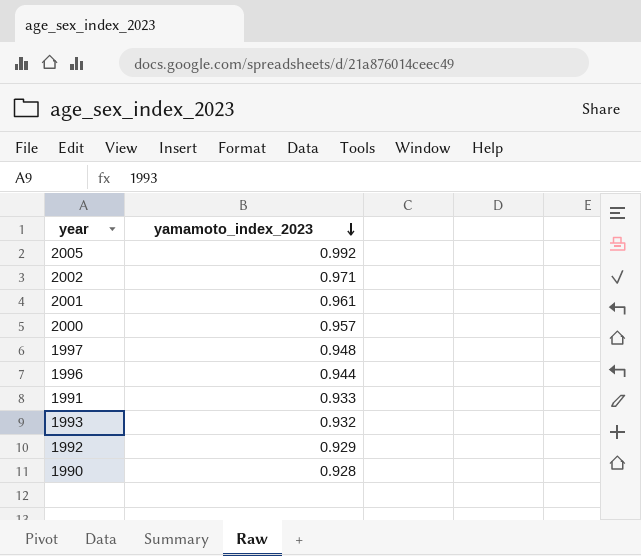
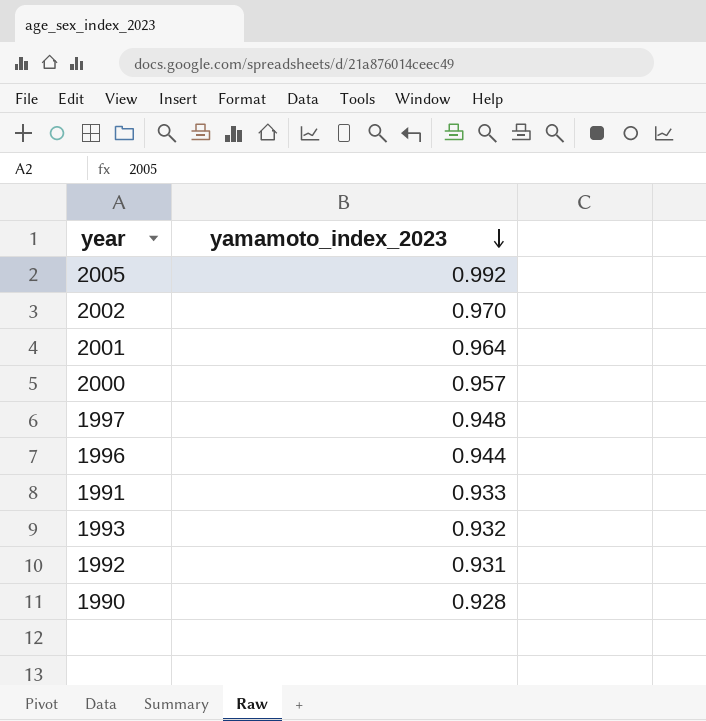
2002 | yamamoto_index_2023: 0.971 -> 0.970
2001 | yamamoto_index_2023: 0.961 -> 0.964
1992 | yamamoto_index_2023: 0.929 -> 0.931

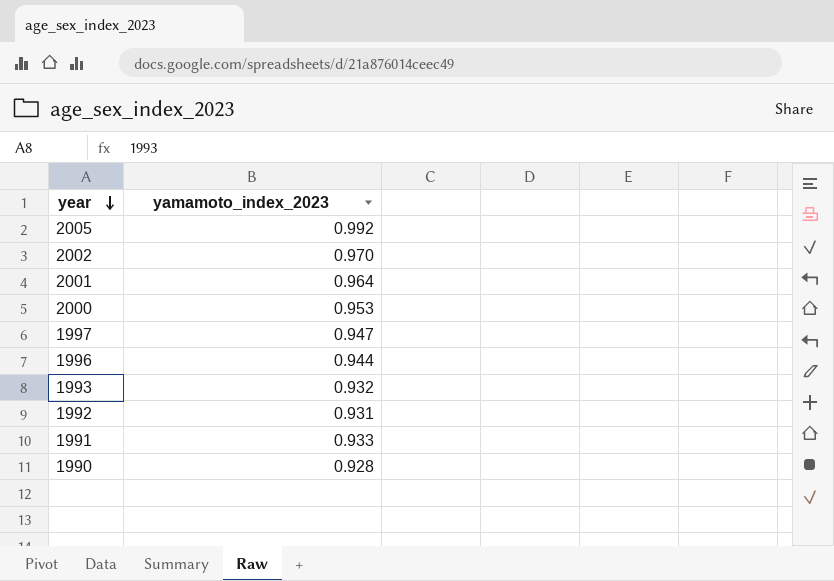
row order: yamamoto_index_2023 descending -> year descending
2000 | yamamoto_index_2023: 0.957 -> 0.953
1997 | yamamoto_index_2023: 0.948 -> 0.947

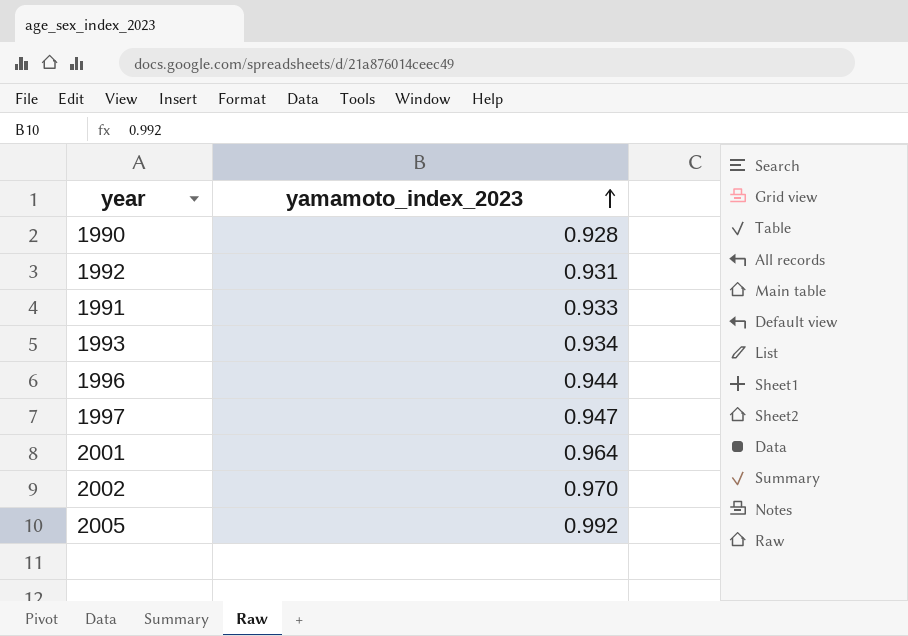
row order: year descending -> yamamoto_index_2023 ascending
row 2000: 0.953 -> none
1993 | yamamoto_index_2023: 0.932 -> 0.934

